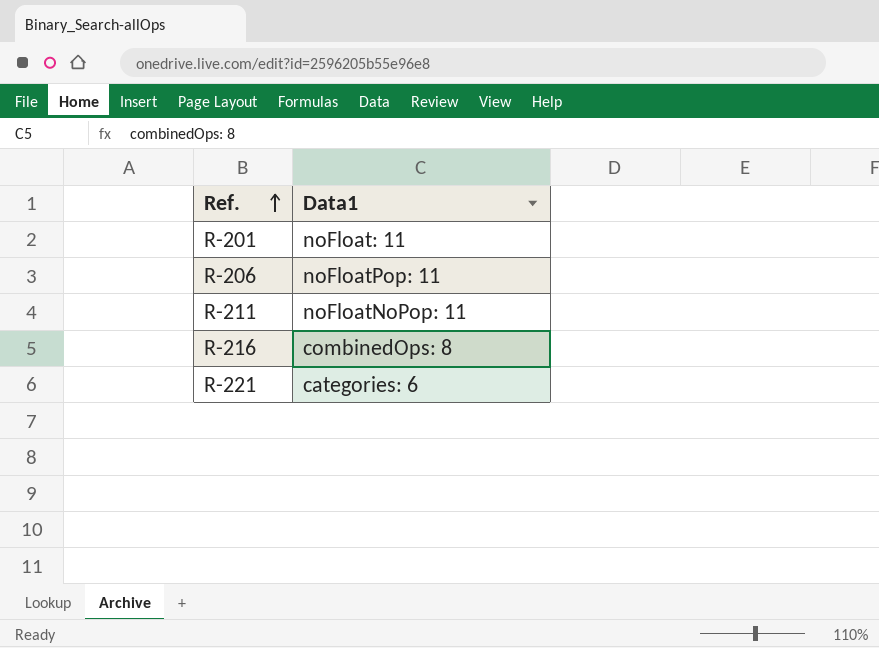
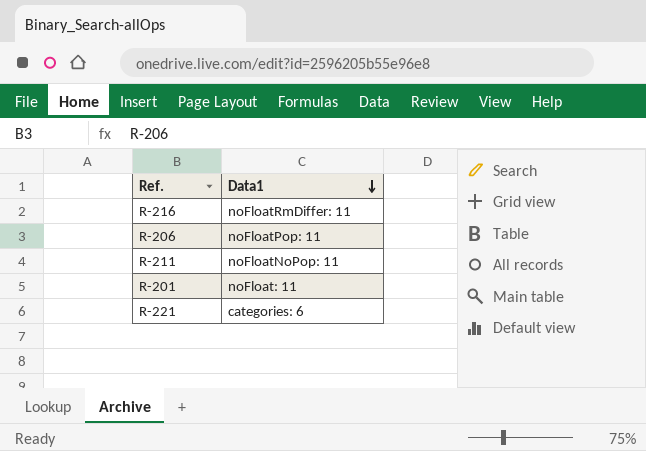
row order: Ref. ascending -> Data1 descending
R-216 | Data1: combinedOps: 8 -> noFloatRmDiffer: 11

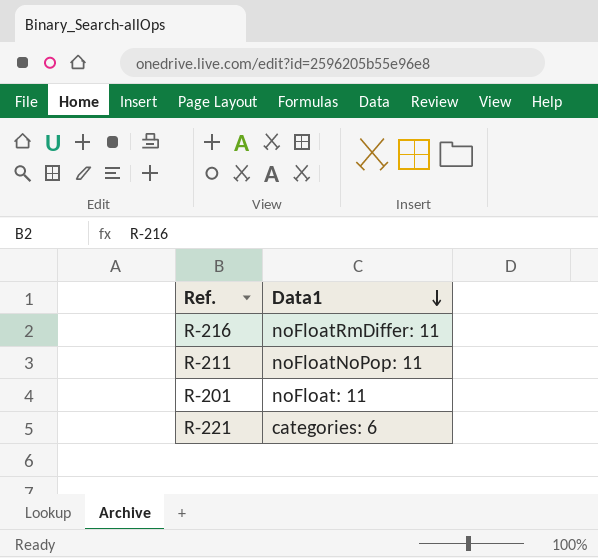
row R-206: noFloatPop: 11 -> none

